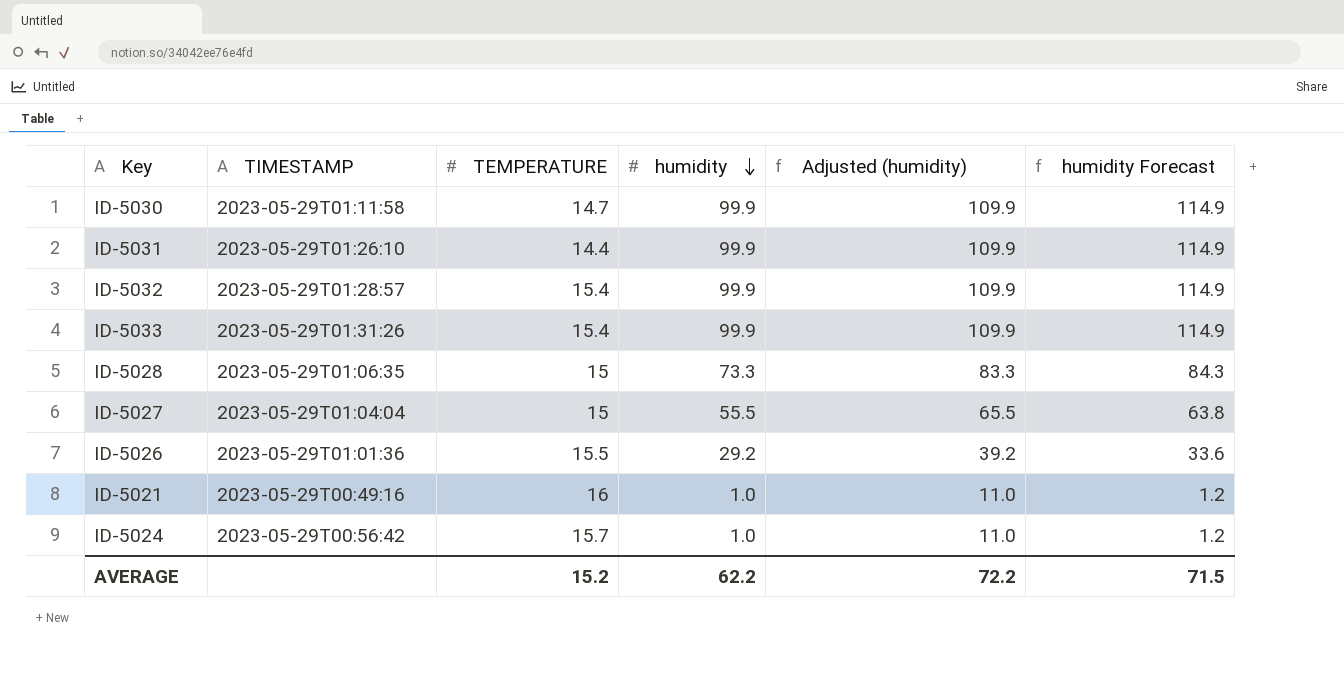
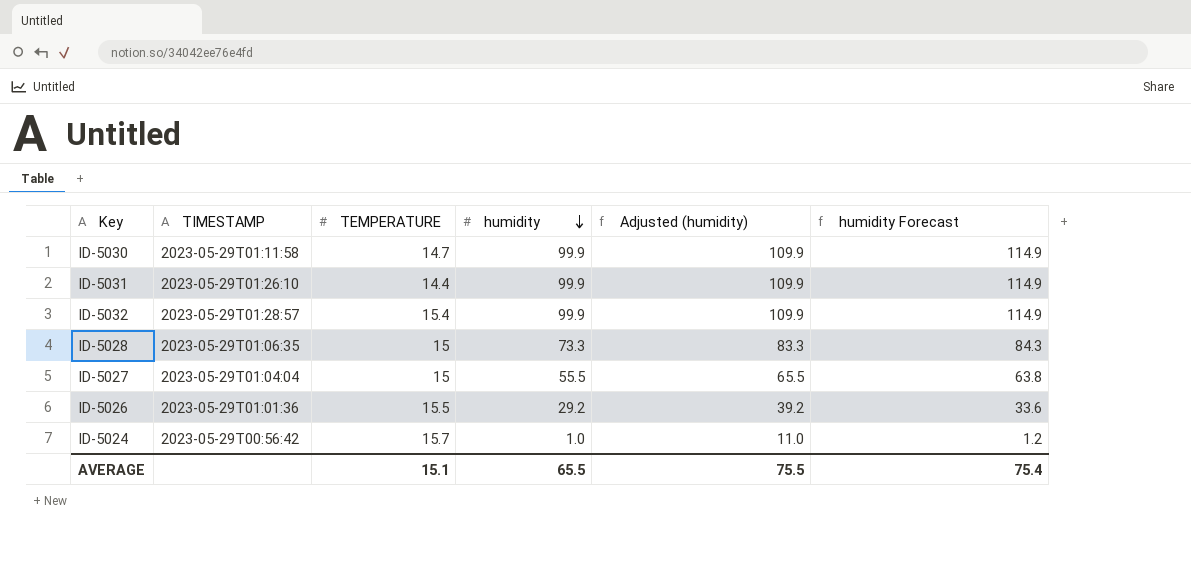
row ID-5033: 2023-05-29T01:31:26 | 15.4 | 99.9 | 109.9 | 114.9 -> none
row ID-5021: 2023-05-29T00:49:16 | 16 | 1.0 | 11.0 | 1.2 -> none
AVERAGE | TEMPERATURE: 15.2 -> 15.1
AVERAGE | humidity: 62.2 -> 65.5
AVERAGE | Adjusted (humidity): 72.2 -> 75.5
AVERAGE | humidity Forecast: 71.5 -> 75.4

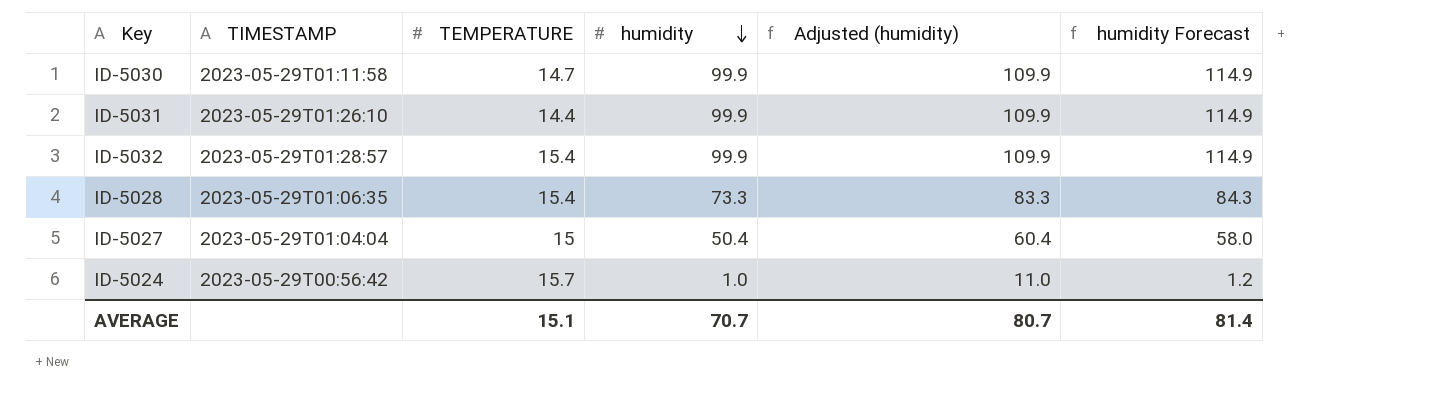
row ID-5026: 2023-05-29T01:01:36 | 15.5 | 29.2 | 39.2 | 33.6 -> none
ID-5028 | TEMPERATURE: 15 -> 15.4
ID-5027 | humidity: 55.5 -> 50.4
ID-5027 | Adjusted (humidity): 65.5 -> 60.4
ID-5027 | humidity Forecast: 63.8 -> 58.0
AVERAGE | humidity: 65.5 -> 70.7
AVERAGE | Adjusted (humidity): 75.5 -> 80.7
AVERAGE | humidity Forecast: 75.4 -> 81.4

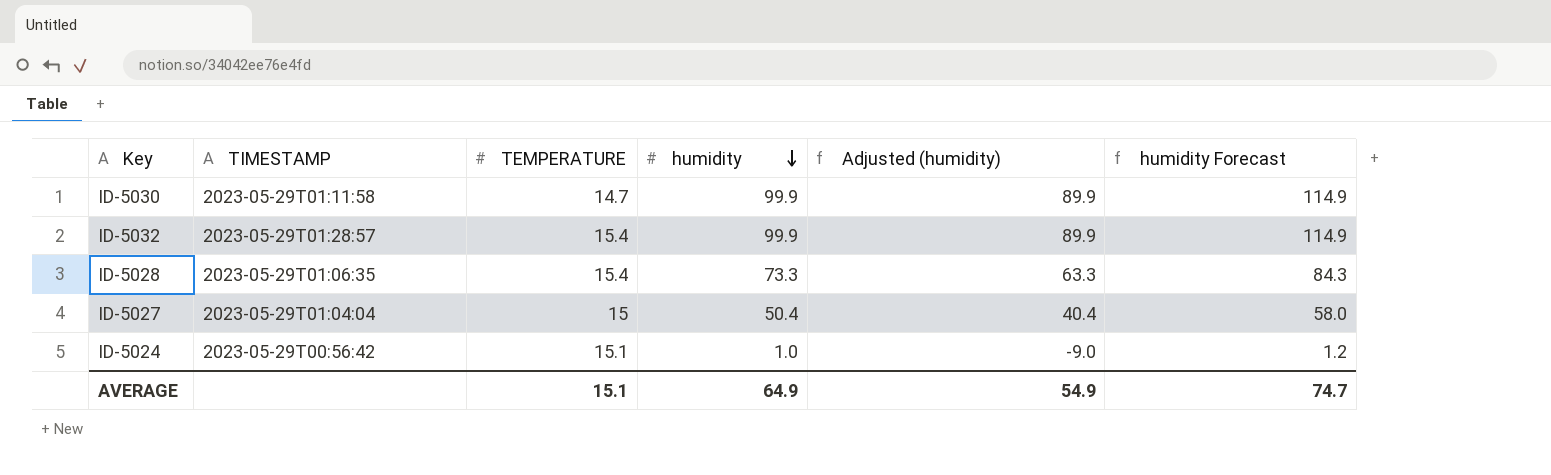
column Adjusted (humidity) | formula: [humidity] + 10 -> [humidity] - 10
row ID-5031: 2023-05-29T01:26:10 | 14.4 | 99.9 | 109.9 | 114.9 -> none
ID-5024 | TEMPERATURE: 15.7 -> 15.1
AVERAGE | humidity: 70.7 -> 64.9
AVERAGE | Adjusted (humidity): 80.7 -> 54.9
AVERAGE | humidity Forecast: 81.4 -> 74.7

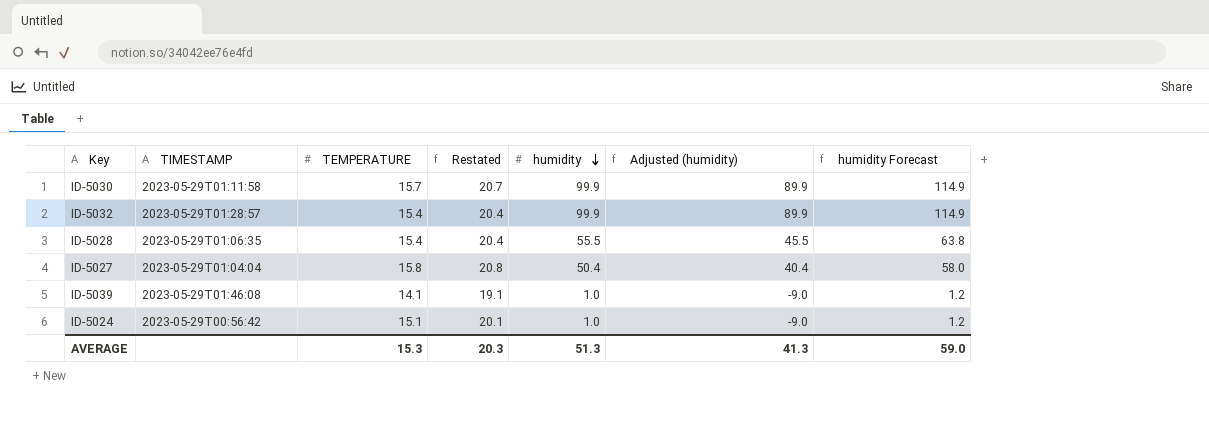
column Restated | formula: none -> [TEMPERATURE] + 5
ID-5030 | TEMPERATURE: 14.7 -> 15.7
ID-5028 | humidity: 73.3 -> 55.5
ID-5028 | Adjusted (humidity): 63.3 -> 45.5
ID-5028 | humidity Forecast: 84.3 -> 63.8
ID-5027 | TEMPERATURE: 15 -> 15.8
row ID-5039: none -> 2023-05-29T01:46:08 | 14.1 | 19.1 | 1.0 | -9.0 | 1.2
AVERAGE | TEMPERATURE: 15.1 -> 15.3
AVERAGE | humidity: 64.9 -> 51.3
AVERAGE | Adjusted (humidity): 54.9 -> 41.3
AVERAGE | humidity Forecast: 74.7 -> 59.0

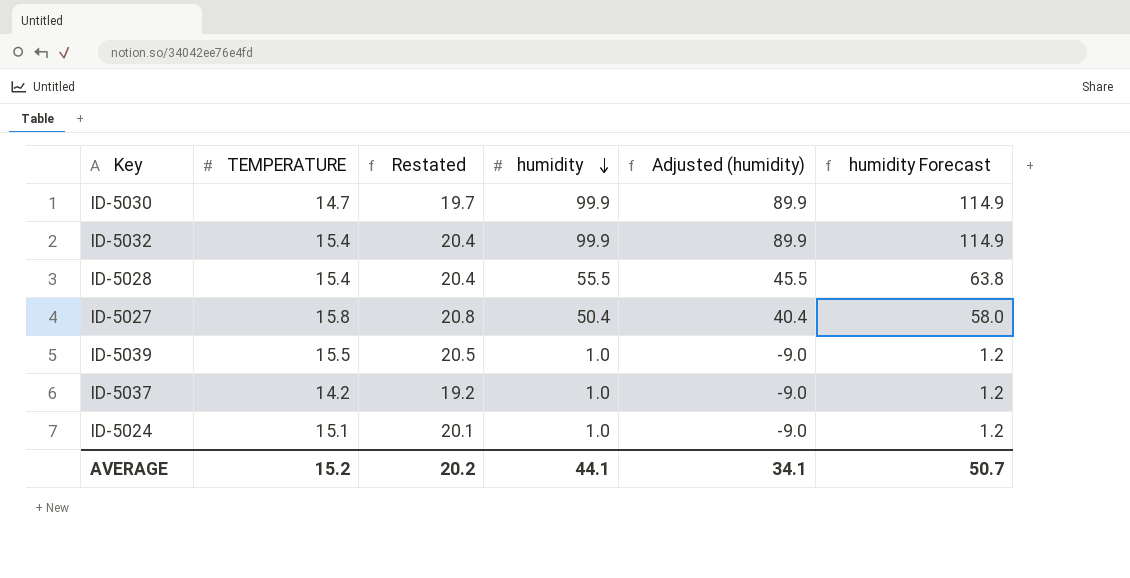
column TIMESTAMP | position: 2 -> none
ID-5030 | TEMPERATURE: 15.7 -> 14.7
ID-5030 | Restated: 20.7 -> 19.7
ID-5039 | TEMPERATURE: 14.1 -> 15.5
ID-5039 | Restated: 19.1 -> 20.5
row ID-5037: none -> 14.2 | 19.2 | 1.0 | -9.0 | 1.2
AVERAGE | TEMPERATURE: 15.3 -> 15.2
AVERAGE | Restated: 20.3 -> 20.2
AVERAGE | humidity: 51.3 -> 44.1
AVERAGE | Adjusted (humidity): 41.3 -> 34.1
AVERAGE | humidity Forecast: 59.0 -> 50.7

